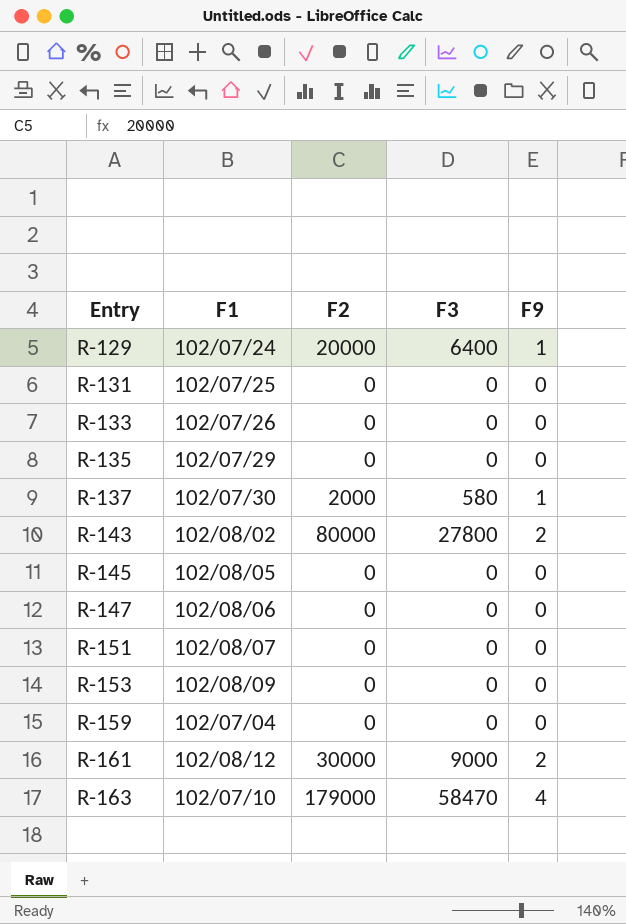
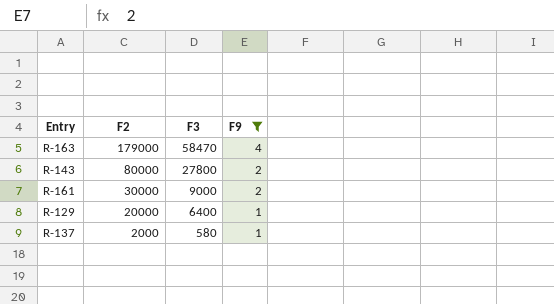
filter: none -> F9 != 0
row order: Entry ascending -> F2 descending
column F1 | position: 2 -> none

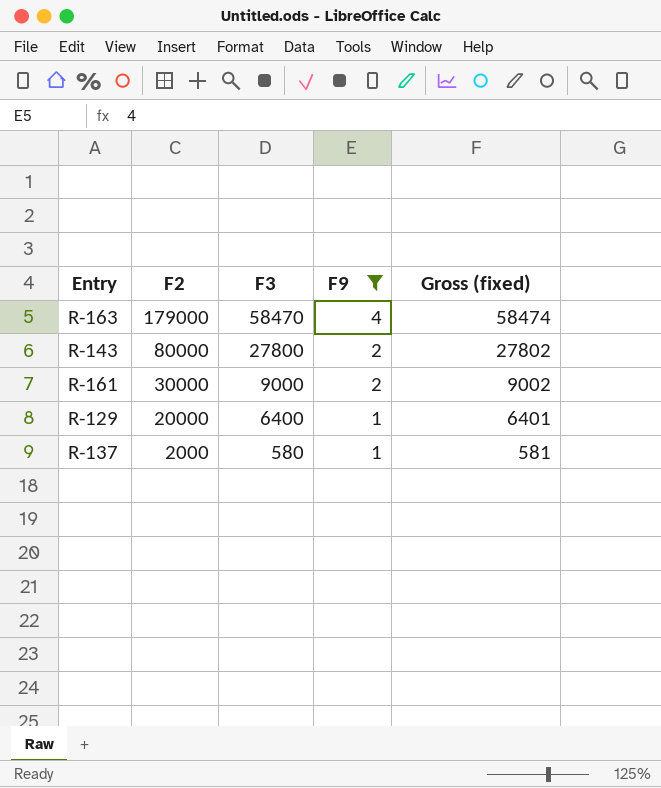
column Gross (fixed) | formula: none -> [F3] + [F9]

